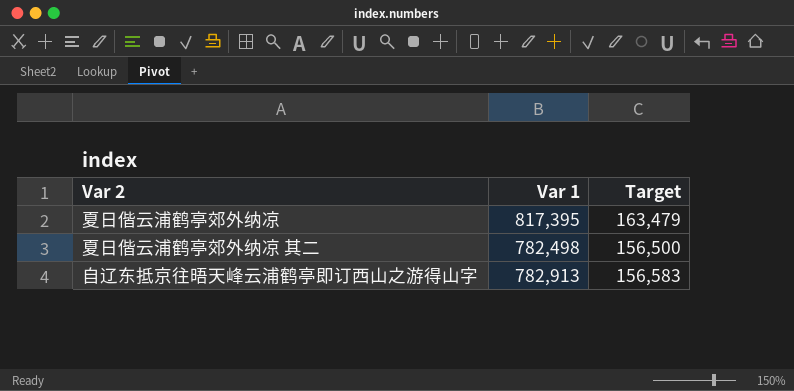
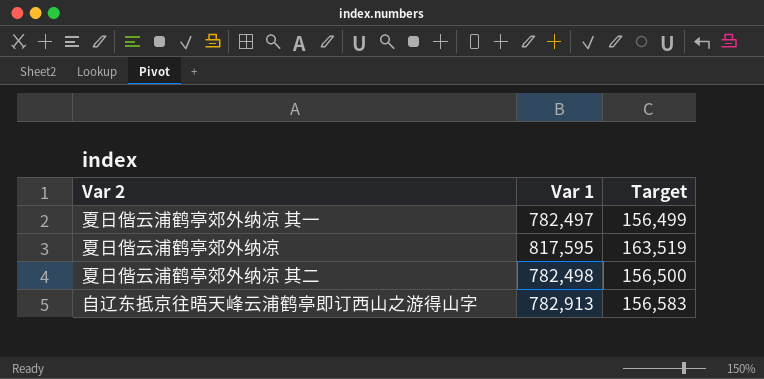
row 夏日偕云浦鹤亭郊外纳凉 其一: none -> 782,497 | 156,499
夏日偕云浦鹤亭郊外纳凉 | Var 1: 817,395 -> 817,595
夏日偕云浦鹤亭郊外纳凉 | Target: 163,479 -> 163,519

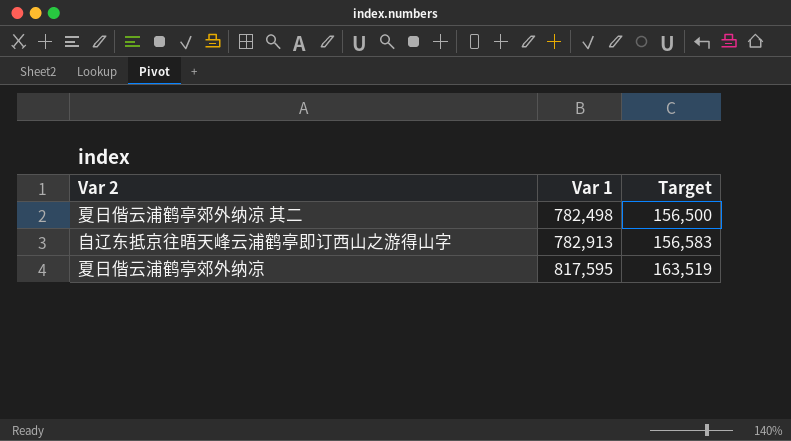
row order: none -> Var 1 ascending
row 夏日偕云浦鹤亭郊外纳凉 其一: 782,497 | 156,499 -> none

